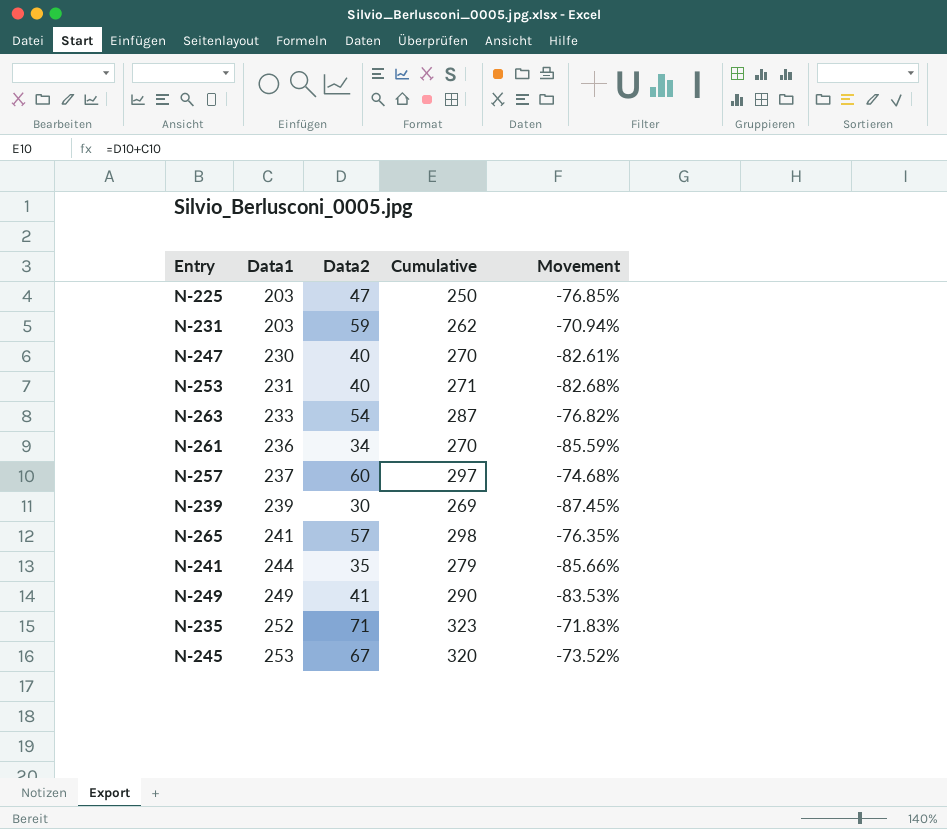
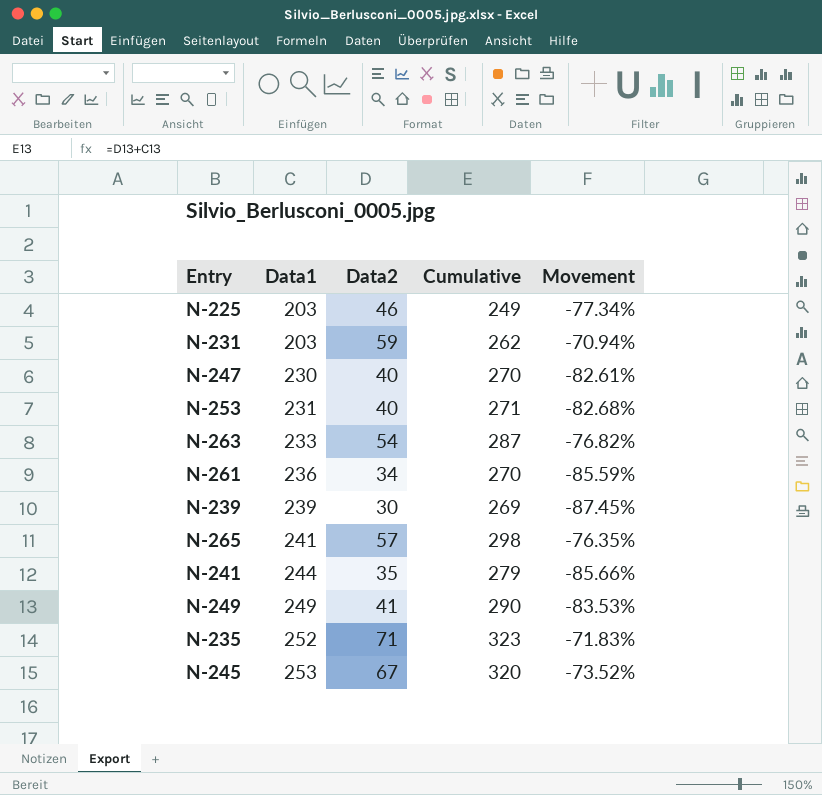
row N-257: 237 | 60 | 297 | -74.68% -> none
N-225 | Data2: 47 -> 46
N-225 | Cumulative: 250 -> 249
N-225 | Movement: -76.85% -> -77.34%

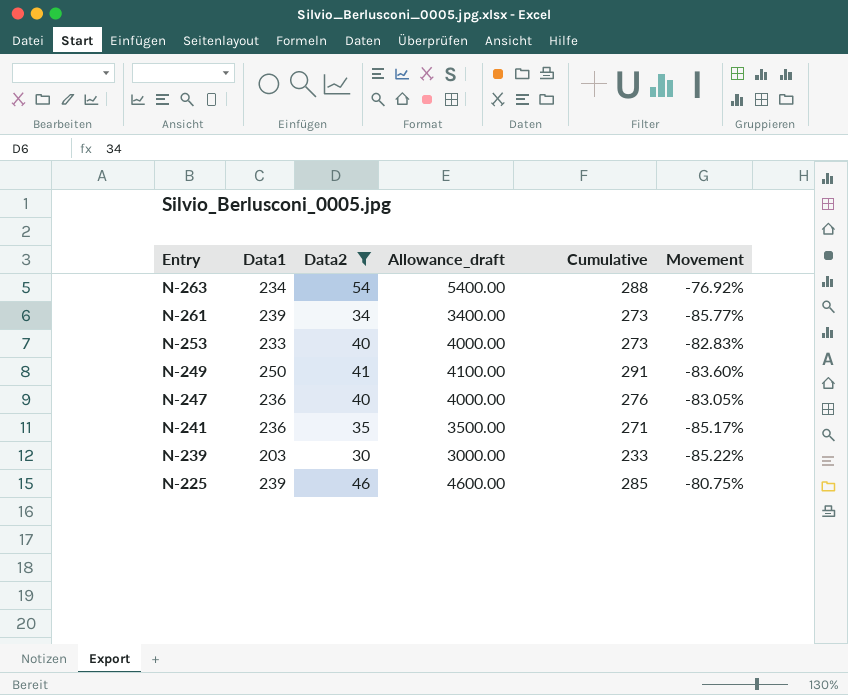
filter: none -> Data2 <= 54
row order: Data1 ascending -> Entry descending
column Allowance_draft | formula: none -> [Data2] * 100
N-263 | Data1: 233 -> 234
N-263 | Cumulative: 287 -> 288
N-263 | Movement: -76.82% -> -76.92%
N-261 | Data1: 236 -> 239
N-261 | Cumulative: 270 -> 273
N-261 | Movement: -85.59% -> -85.77%
N-253 | Data1: 231 -> 233
N-253 | Cumulative: 271 -> 273
N-253 | Movement: -82.68% -> -82.83%
N-249 | Data1: 249 -> 250
N-249 | Cumulative: 290 -> 291
N-249 | Movement: -83.53% -> -83.60%
N-247 | Data1: 230 -> 236
N-247 | Cumulative: 270 -> 276
N-247 | Movement: -82.61% -> -83.05%
N-241 | Data1: 244 -> 236
N-241 | Cumulative: 279 -> 271
N-241 | Movement: -85.66% -> -85.17%
N-239 | Data1: 239 -> 203
N-239 | Cumulative: 269 -> 233
N-239 | Movement: -87.45% -> -85.22%
N-225 | Data1: 203 -> 239
N-225 | Cumulative: 249 -> 285
N-225 | Movement: -77.34% -> -80.75%

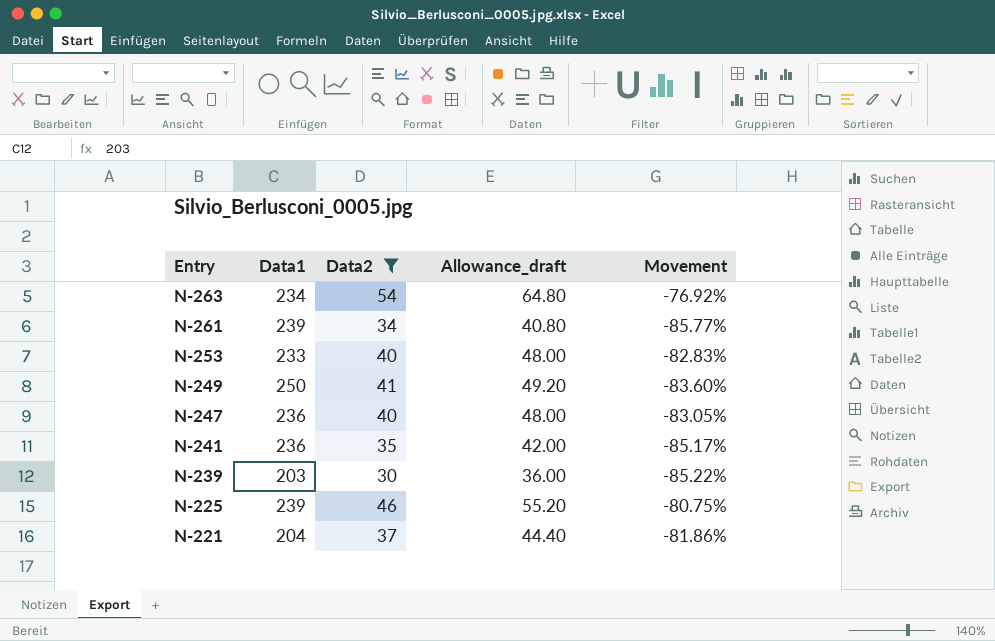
column Cumulative | formula: [Data1] + [Data2] -> none
column Allowance_draft | formula: [Data2] * 100 -> [Data2] * 1.2
row N-221: none -> 204 | 37 | 44.40 | -81.86%

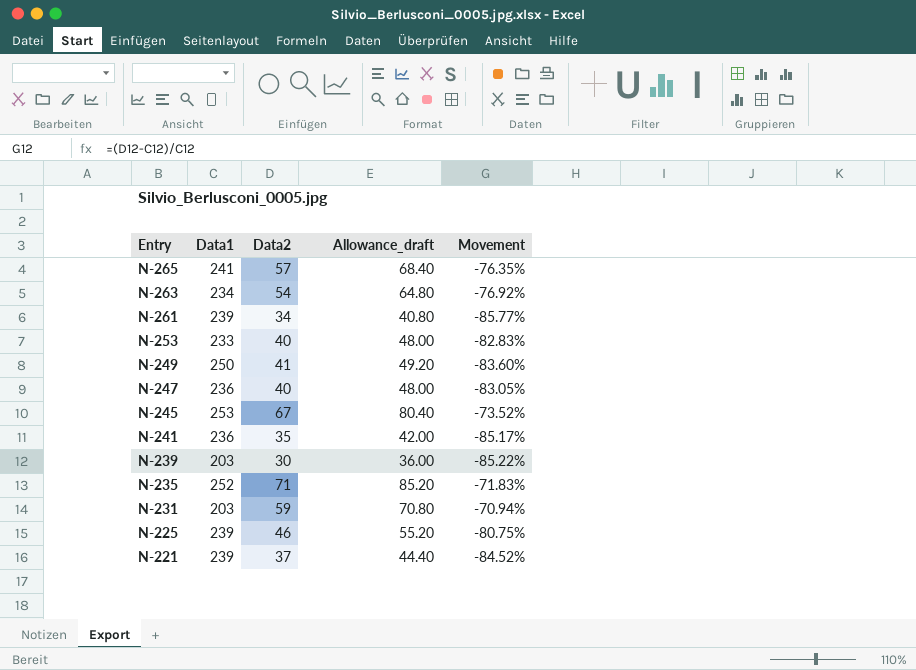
filter: Data2 <= 54 -> none
N-221 | Data1: 204 -> 239
N-221 | Movement: -81.86% -> -84.52%

